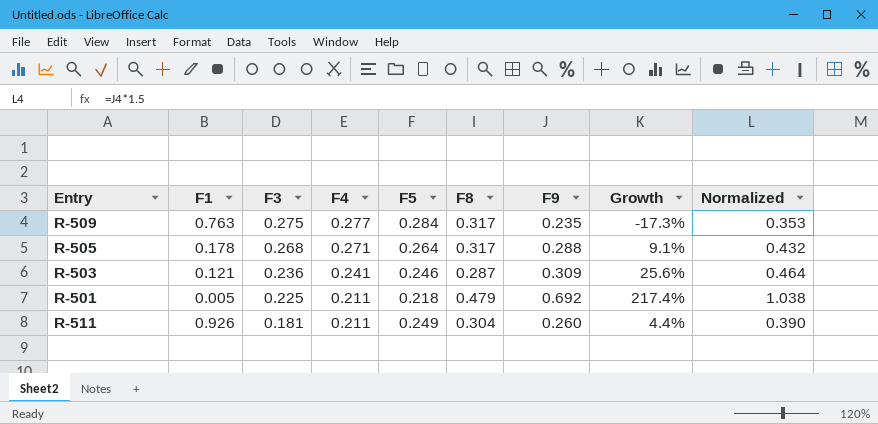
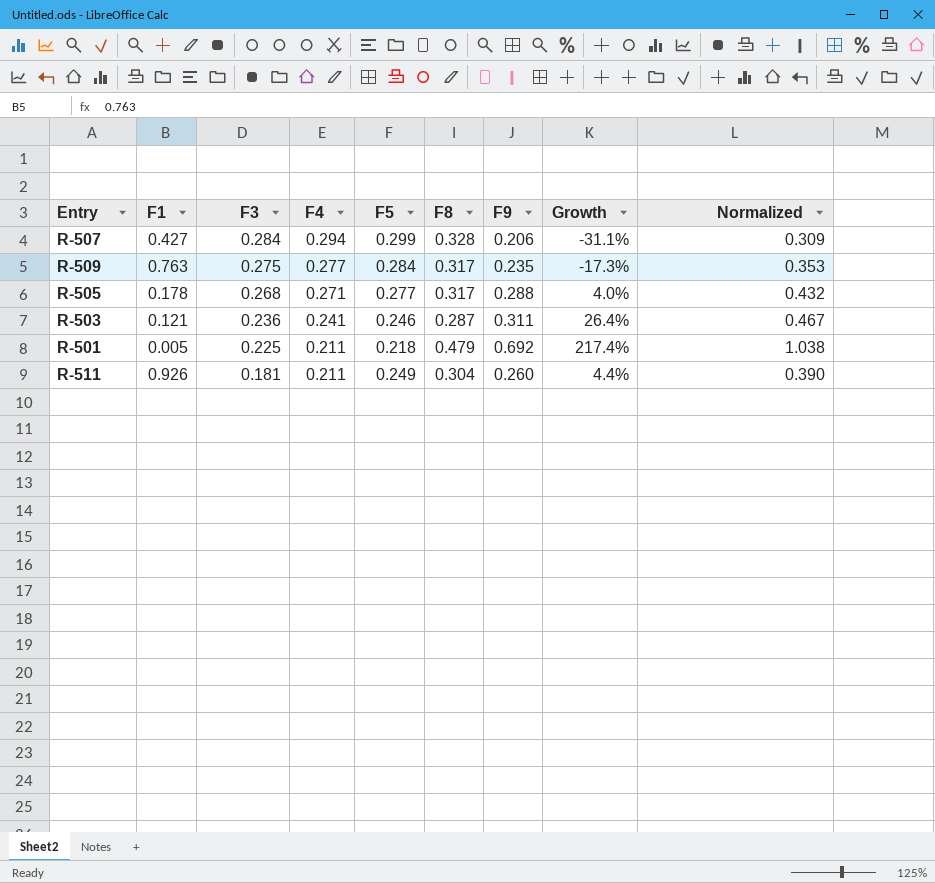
row R-507: none -> 0.427 | 0.284 | 0.294 | 0.299 | 0.328 | 0.206 | -31.1% | 0.309
R-505 | F5: 0.264 -> 0.277
R-505 | Growth: 9.1% -> 4.0%
R-503 | F9: 0.309 -> 0.311
R-503 | Growth: 25.6% -> 26.4%
R-503 | Normalized: 0.464 -> 0.467

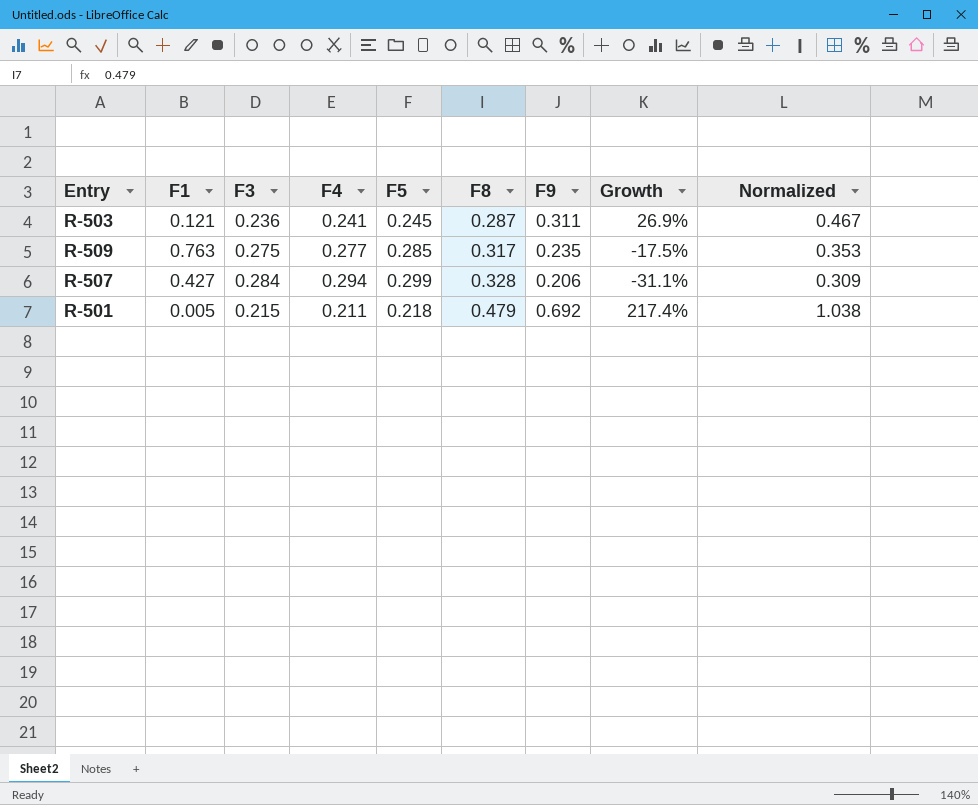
row order: F3 descending -> F8 ascending
row R-505: 0.178 | 0.268 | 0.271 | 0.277 | 0.317 | 0.288 | 4.0% | 0.432 -> none
row R-511: 0.926 | 0.181 | 0.211 | 0.249 | 0.304 | 0.260 | 4.4% | 0.390 -> none
R-503 | F5: 0.246 -> 0.245
R-503 | Growth: 26.4% -> 26.9%
R-509 | F5: 0.284 -> 0.285
R-509 | Growth: -17.3% -> -17.5%
R-501 | F3: 0.225 -> 0.215

